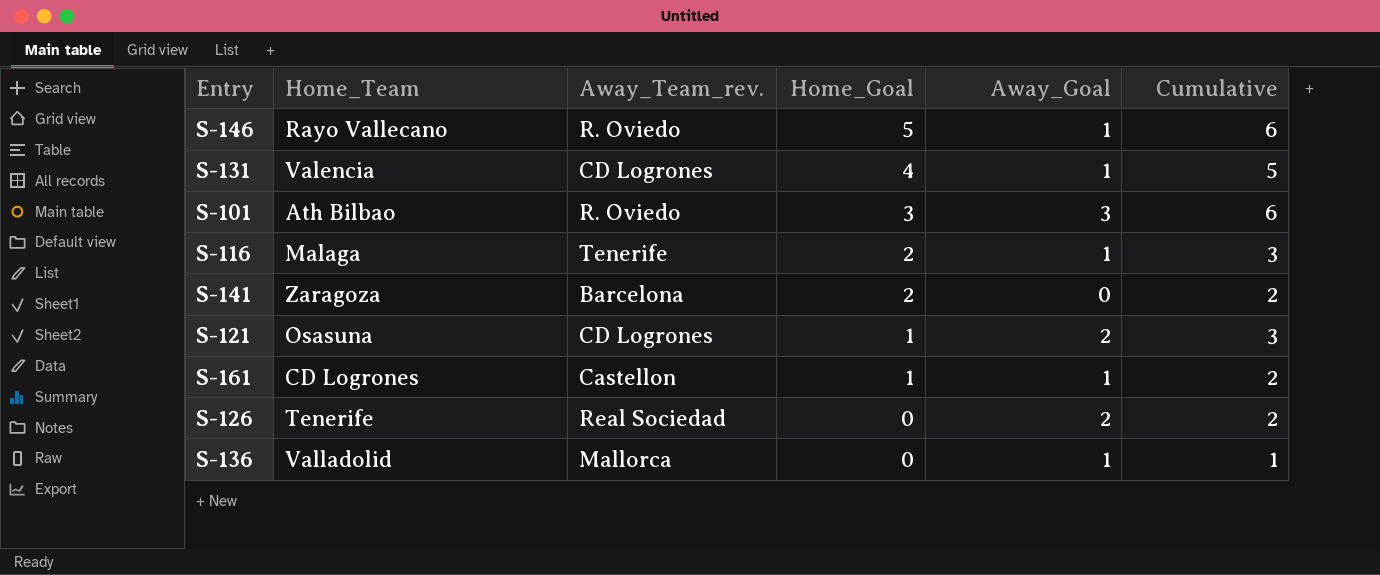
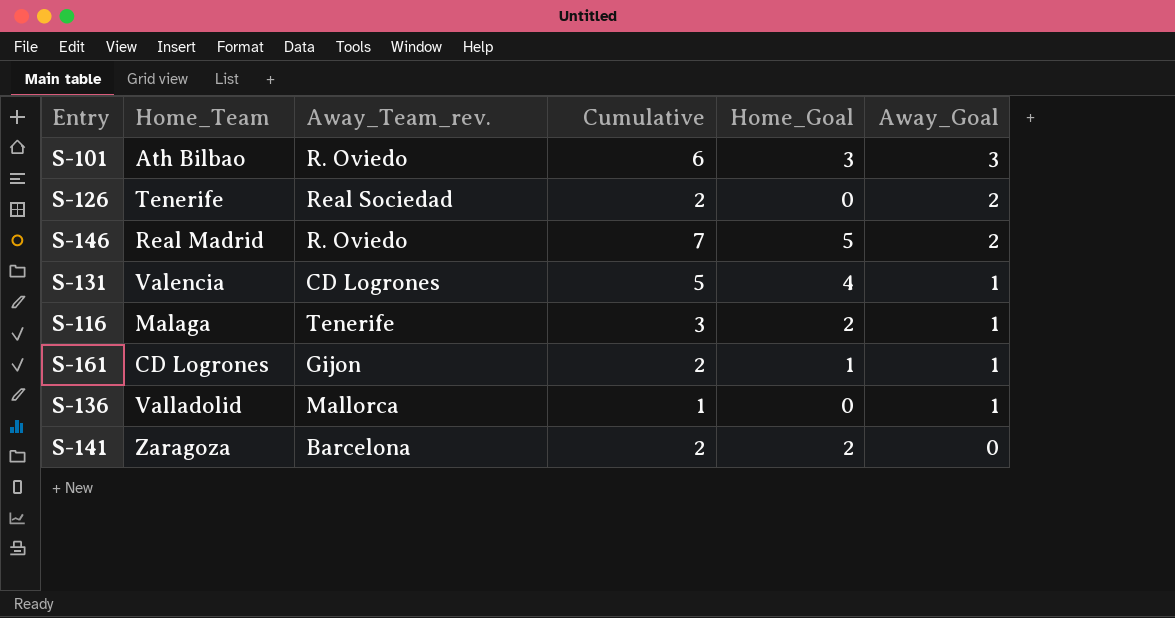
row order: Home_Goal descending -> Away_Goal descending
column Cumulative | position: 6 -> 4
row S-121: Osasuna | CD Logrones | 1 | 2 | 3 -> none
S-146 | Home_Team: Rayo Vallecano -> Real Madrid
S-146 | Cumulative: 6 -> 7
S-146 | Away_Goal: 1 -> 2
S-161 | Away_Team_rev.: Castellon -> Gijon

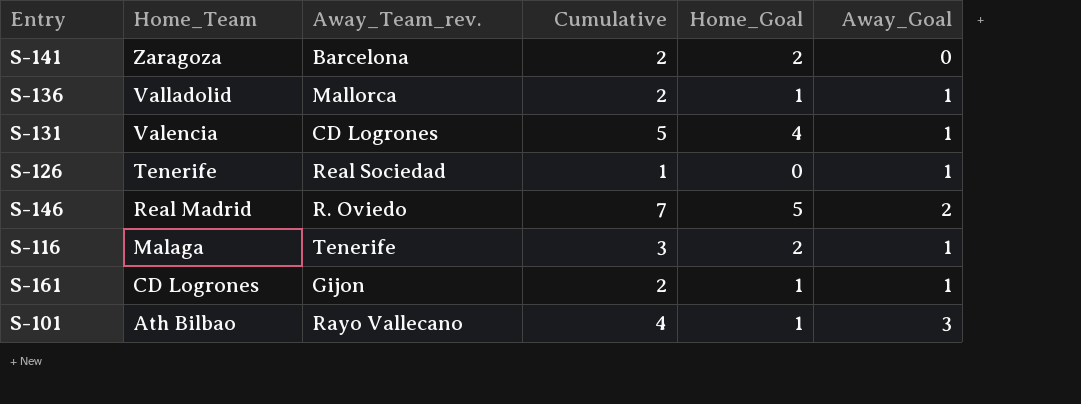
row order: Away_Goal descending -> Home_Team descending
S-136 | Cumulative: 1 -> 2
S-136 | Home_Goal: 0 -> 1
S-126 | Cumulative: 2 -> 1
S-126 | Away_Goal: 2 -> 1
S-101 | Away_Team_rev.: R. Oviedo -> Rayo Vallecano
S-101 | Cumulative: 6 -> 4
S-101 | Home_Goal: 3 -> 1

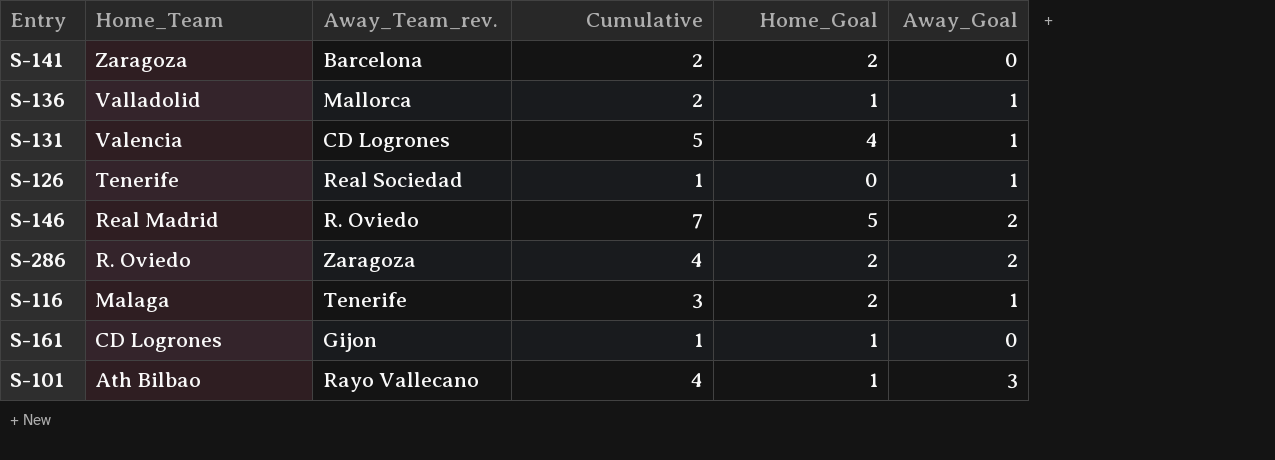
row S-286: none -> R. Oviedo | Zaragoza | 4 | 2 | 2
S-161 | Cumulative: 2 -> 1
S-161 | Away_Goal: 1 -> 0

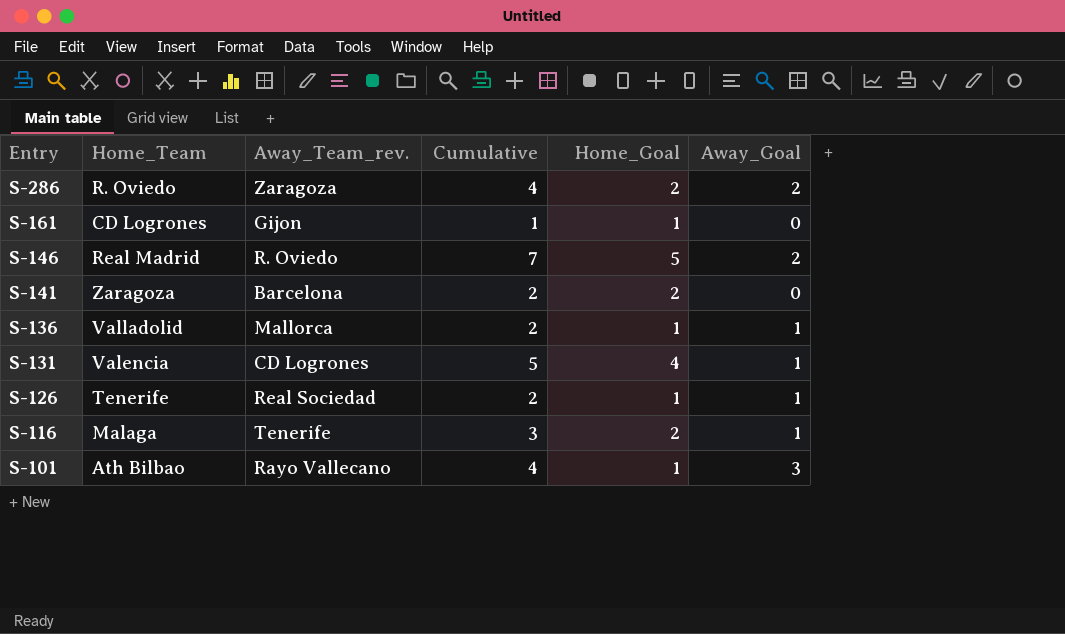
row order: Home_Team descending -> Entry descending
S-126 | Cumulative: 1 -> 2
S-126 | Home_Goal: 0 -> 1

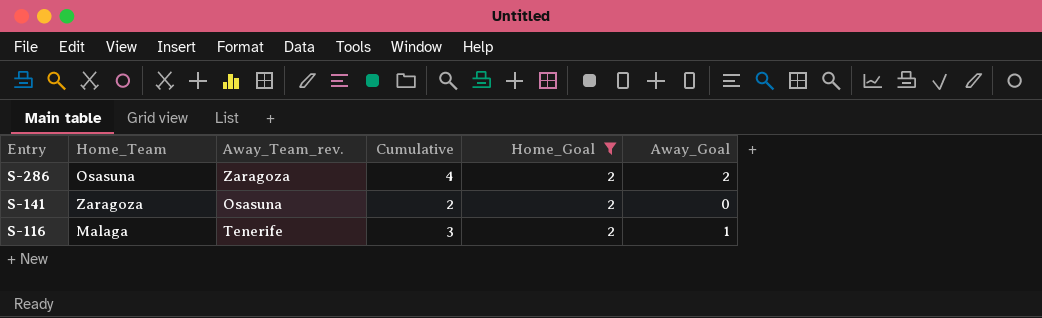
filter: none -> Home_Goal = 2
S-286 | Home_Team: R. Oviedo -> Osasuna
S-141 | Away_Team_rev.: Barcelona -> Osasuna

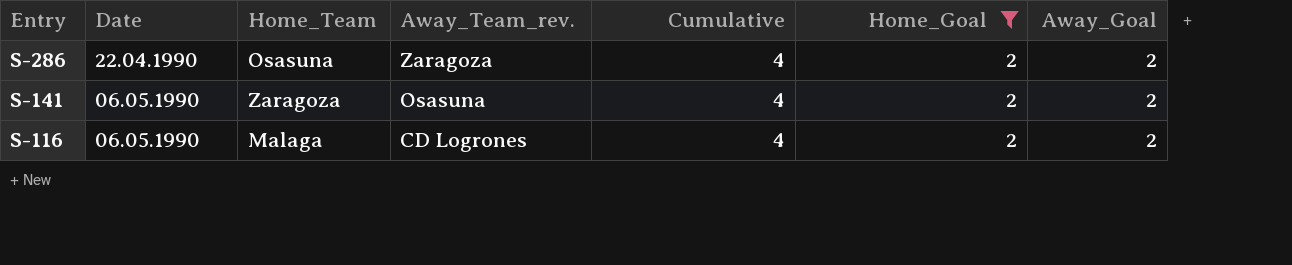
column Date | position: none -> 2
S-141 | Cumulative: 2 -> 4
S-141 | Away_Goal: 0 -> 2
S-116 | Away_Team_rev.: Tenerife -> CD Logrones
S-116 | Cumulative: 3 -> 4
S-116 | Away_Goal: 1 -> 2

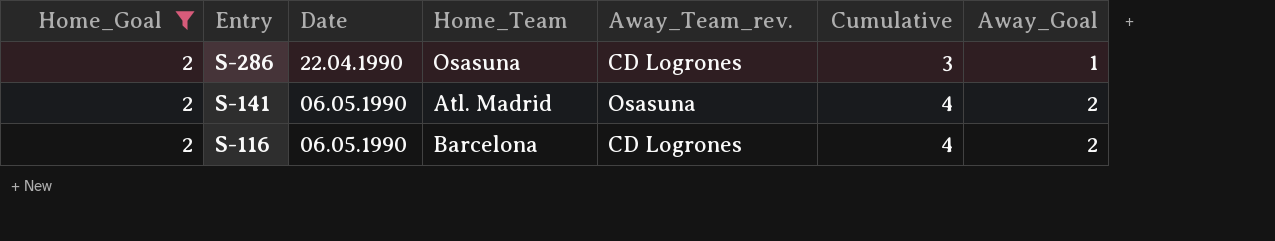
column Home_Goal | position: 6 -> 1
S-286 | Away_Team_rev.: Zaragoza -> CD Logrones
S-286 | Cumulative: 4 -> 3
S-286 | Away_Goal: 2 -> 1
S-141 | Home_Team: Zaragoza -> Atl. Madrid
S-116 | Home_Team: Malaga -> Barcelona

